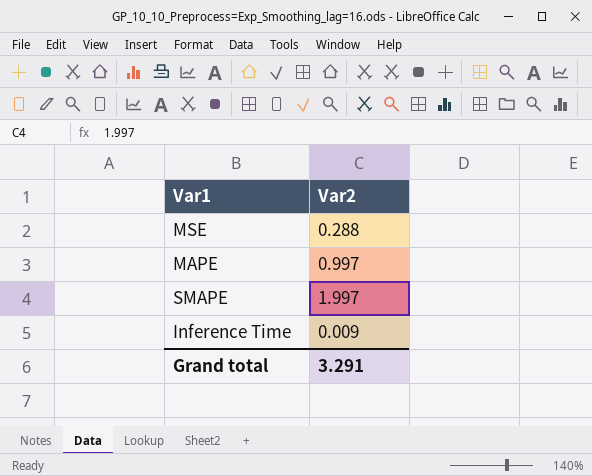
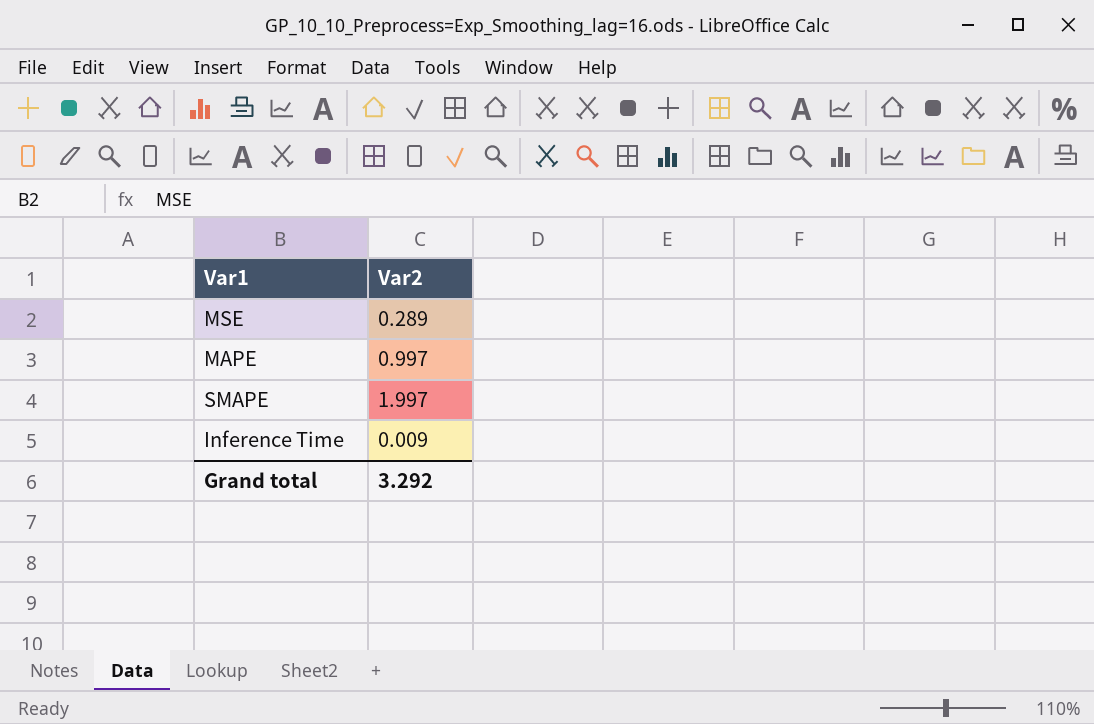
MSE | Var2: 0.288 -> 0.289
Grand total | Var2: 3.291 -> 3.292

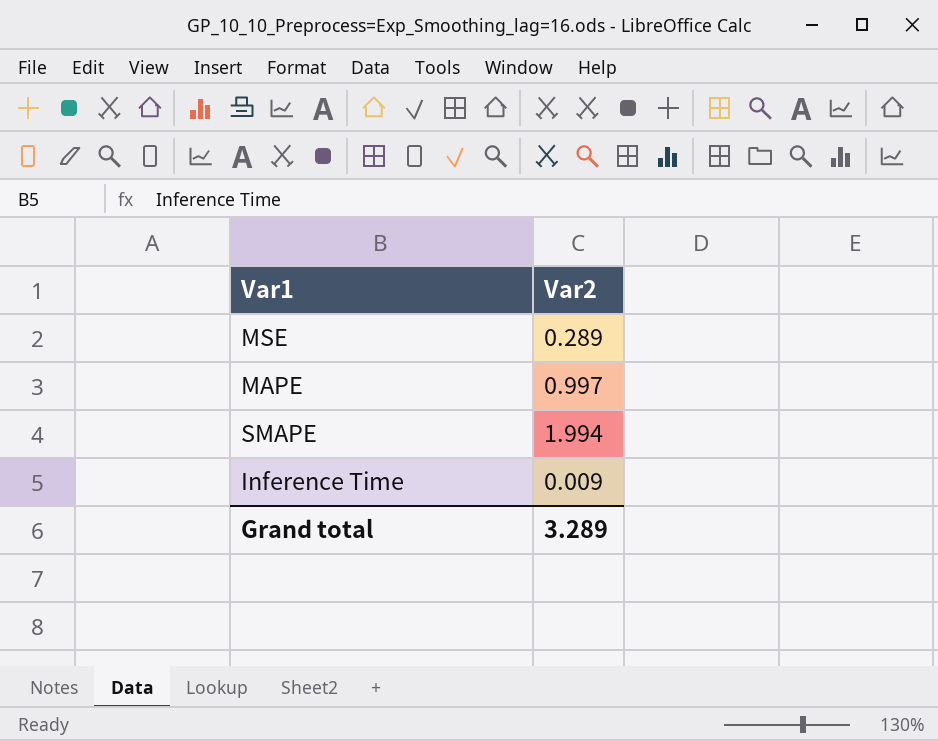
SMAPE | Var2: 1.997 -> 1.994
Grand total | Var2: 3.292 -> 3.289

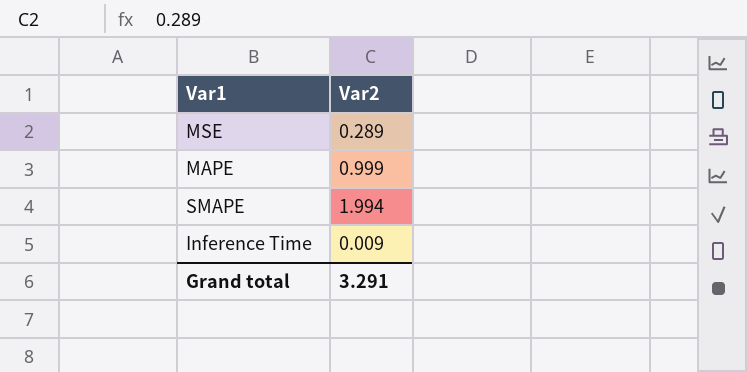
MAPE | Var2: 0.997 -> 0.999
Grand total | Var2: 3.289 -> 3.291

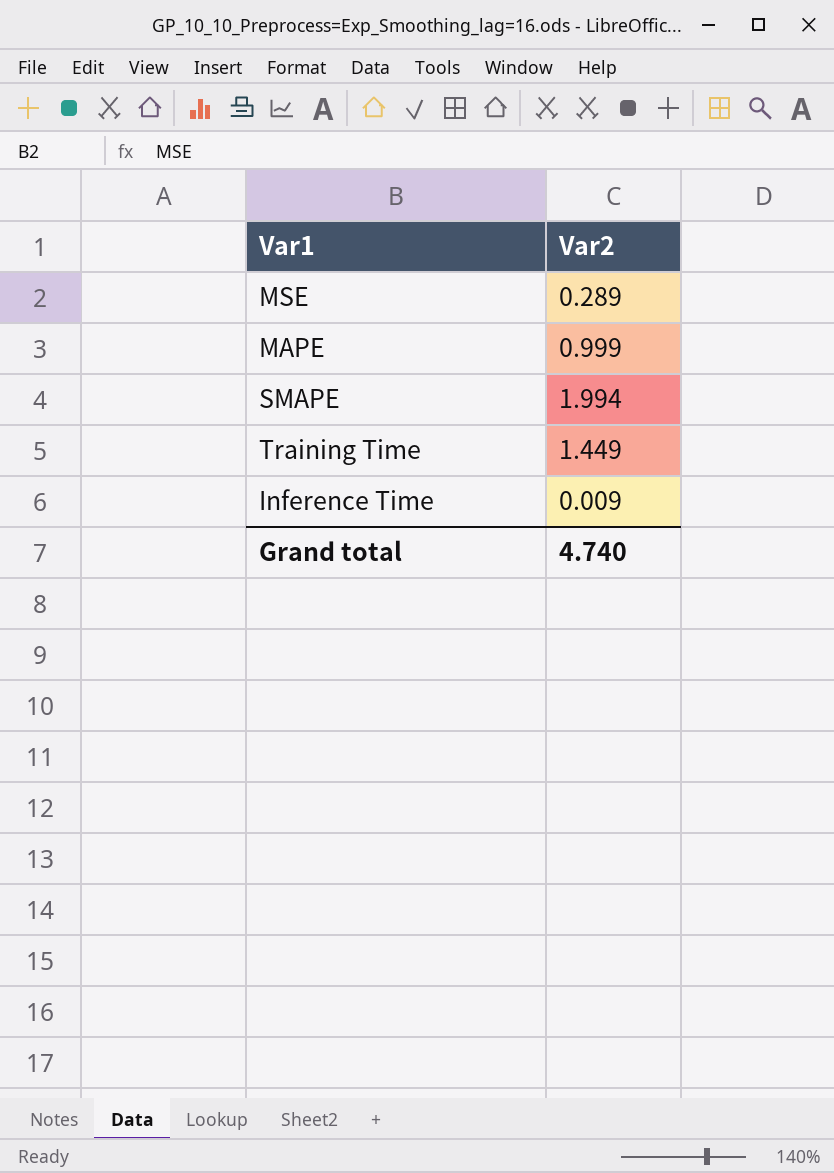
row Training Time: none -> 1.449
Grand total | Var2: 3.291 -> 4.740

